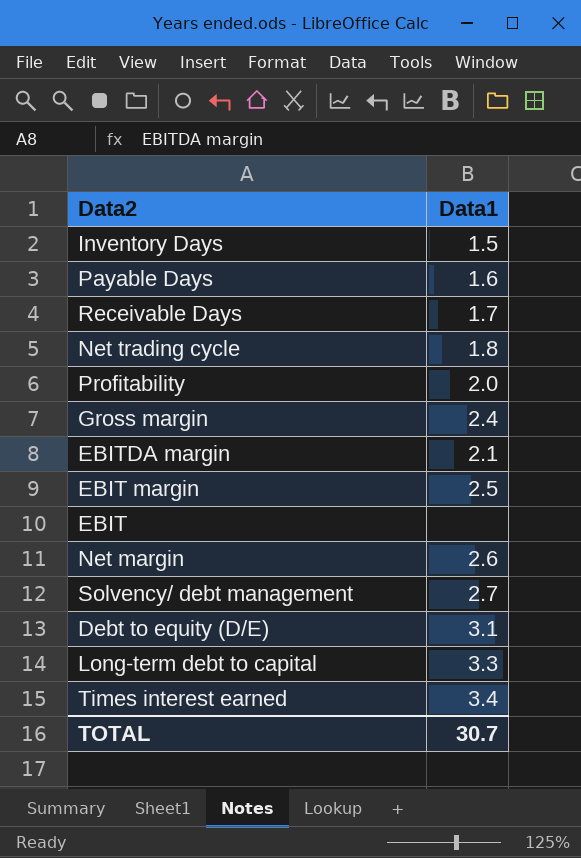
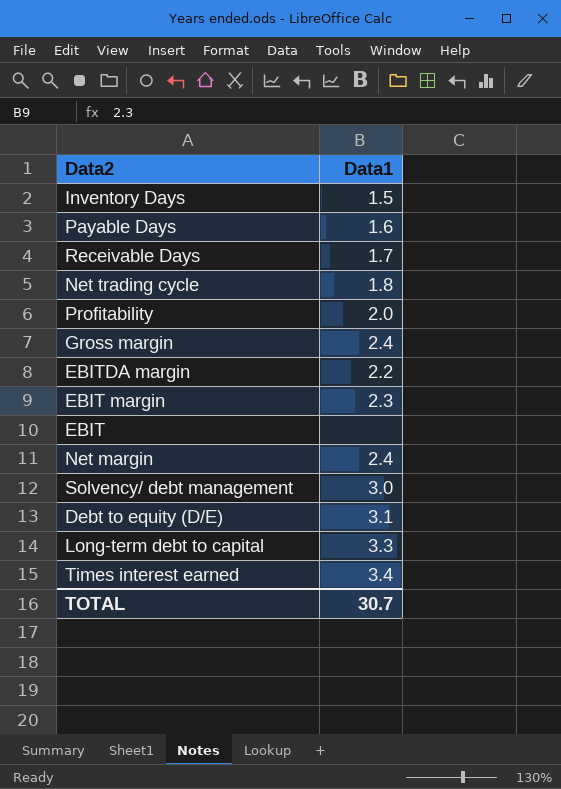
EBITDA margin | Data1: 2.1 -> 2.2
EBIT margin | Data1: 2.5 -> 2.3
Net margin | Data1: 2.6 -> 2.4
Solvency/ debt management | Data1: 2.7 -> 3.0

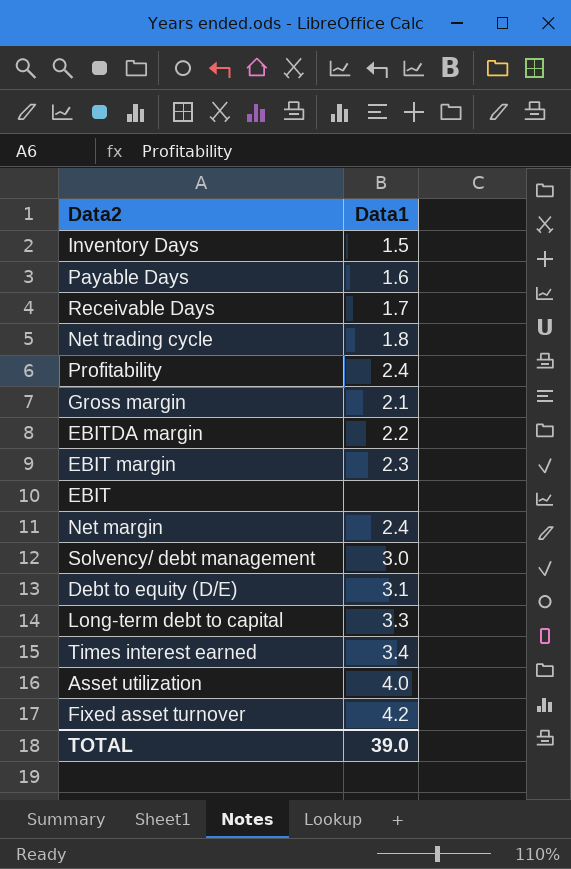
Profitability | Data1: 2.0 -> 2.4
Gross margin | Data1: 2.4 -> 2.1
row Asset utilization: none -> 4.0
row Fixed asset turnover: none -> 4.2
TOTAL | Data1: 30.7 -> 39.0

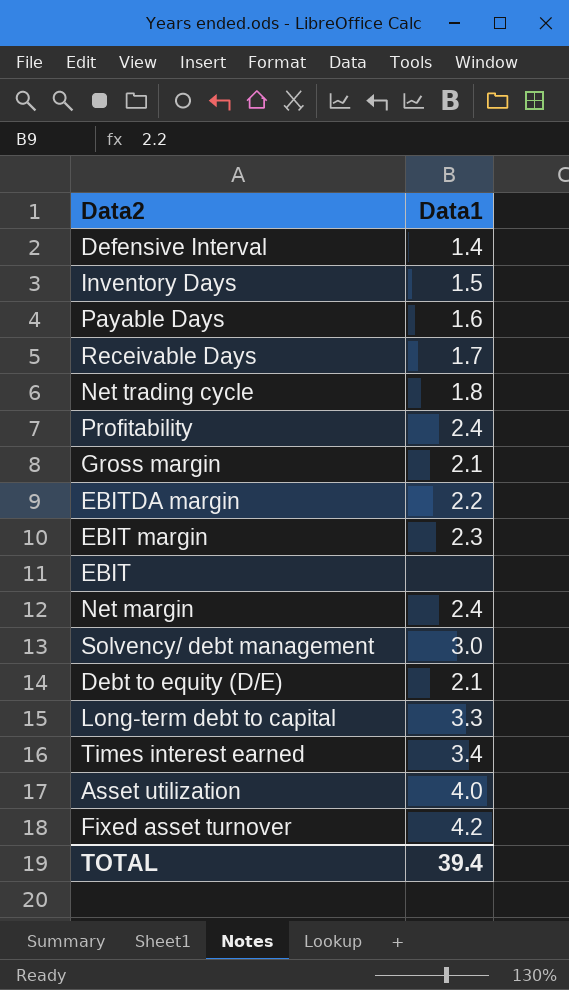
row Defensive Interval: none -> 1.4
Debt to equity (D/E) | Data1: 3.1 -> 2.1
TOTAL | Data1: 39.0 -> 39.4

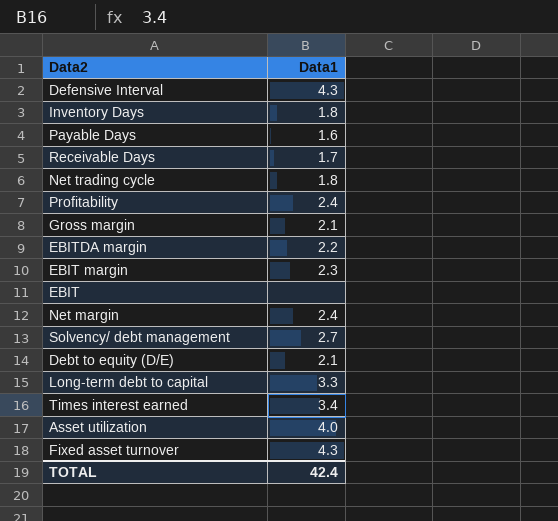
Defensive Interval | Data1: 1.4 -> 4.3
Inventory Days | Data1: 1.5 -> 1.8
Solvency/ debt management | Data1: 3.0 -> 2.7
Fixed asset turnover | Data1: 4.2 -> 4.3
TOTAL | Data1: 39.4 -> 42.4

